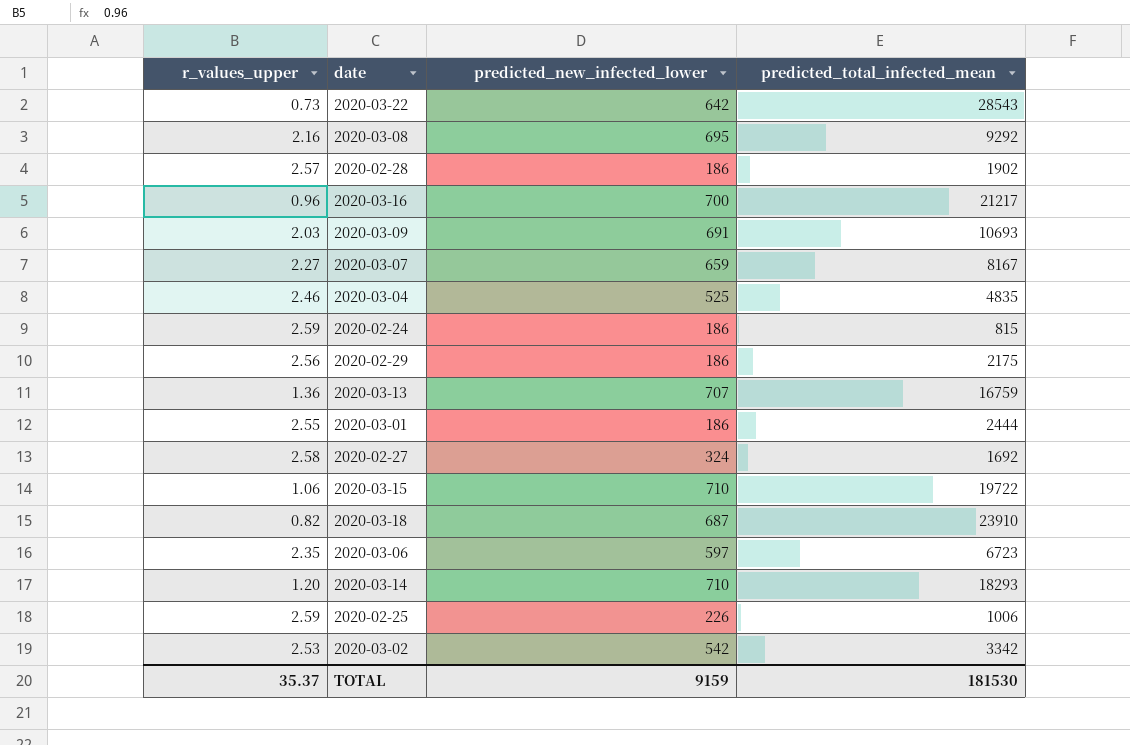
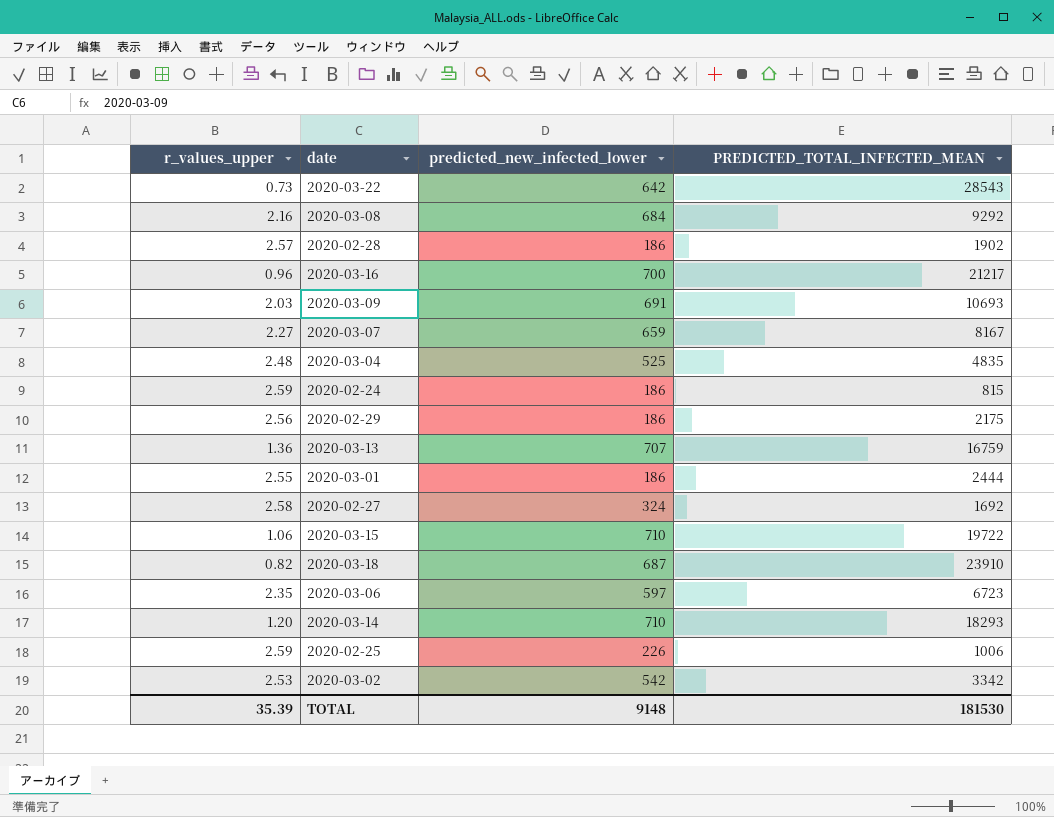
column name: predicted_total_infected_mean -> PREDICTED_TOTAL_INFECTED_MEAN
2020-03-08 | predicted_new_infected_lower: 695 -> 684
2020-03-04 | r_values_upper: 2.46 -> 2.48
TOTAL | r_values_upper: 35.37 -> 35.39
TOTAL | predicted_new_infected_lower: 9159 -> 9148

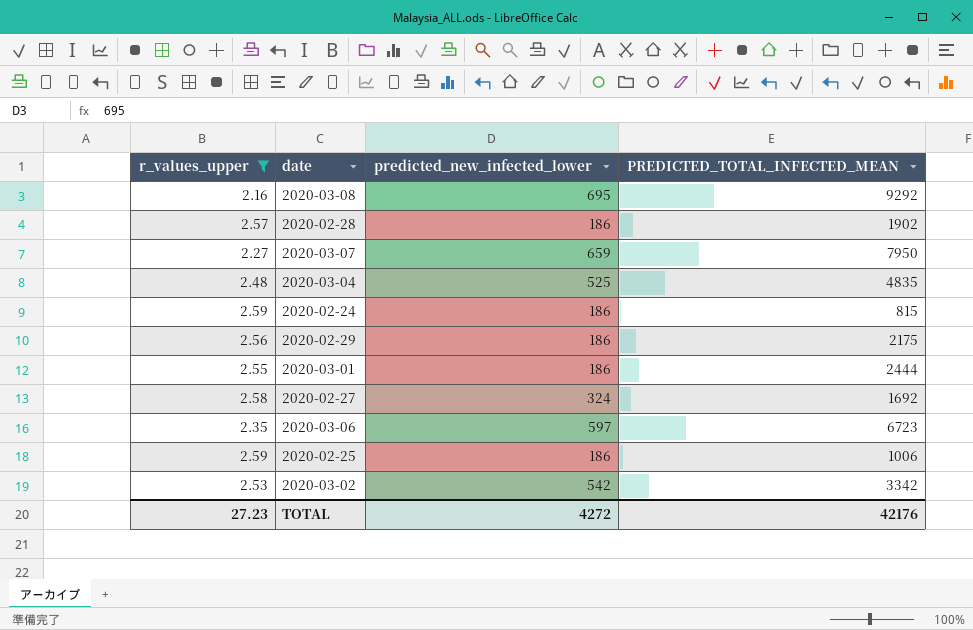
filter: none -> r_values_upper >= 2.16
2020-03-08 | predicted_new_infected_lower: 684 -> 695
2020-03-07 | PREDICTED_TOTAL_INFECTED_MEAN: 8167 -> 7950
2020-02-25 | predicted_new_infected_lower: 226 -> 186
TOTAL | r_values_upper: 35.39 -> 27.23
TOTAL | predicted_new_infected_lower: 9148 -> 4272
TOTAL | PREDICTED_TOTAL_INFECTED_MEAN: 181530 -> 42176

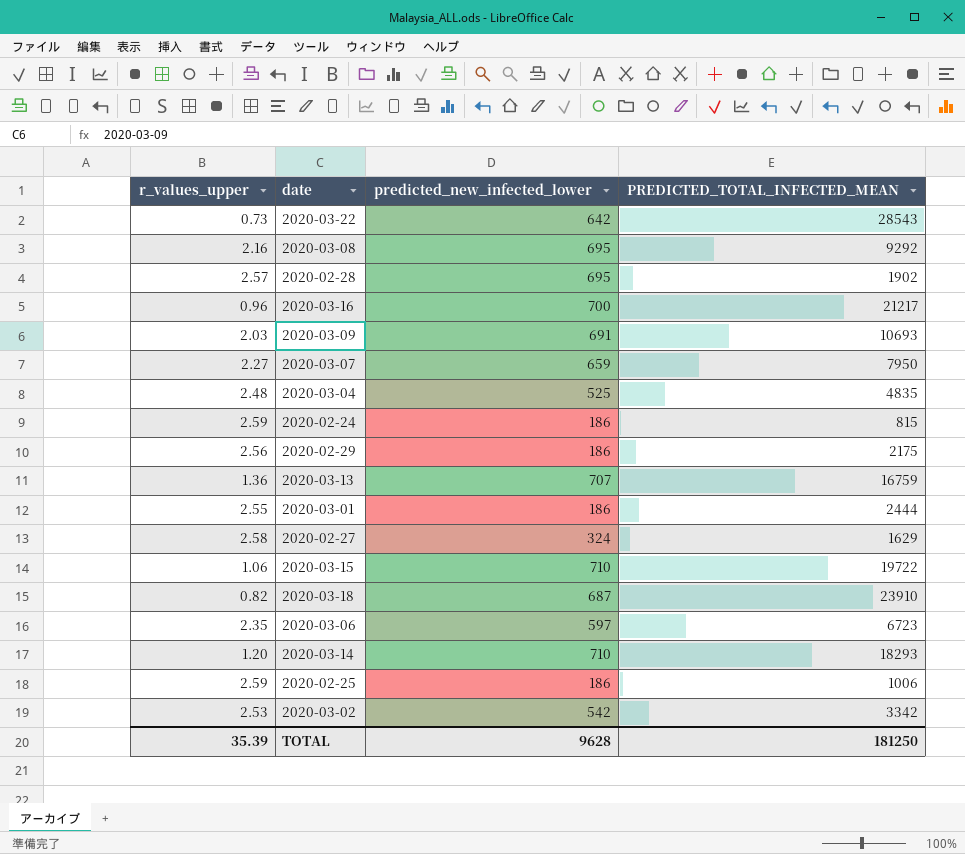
filter: r_values_upper >= 2.16 -> none
2020-02-28 | predicted_new_infected_lower: 186 -> 695
2020-02-27 | PREDICTED_TOTAL_INFECTED_MEAN: 1692 -> 1629
TOTAL | r_values_upper: 27.23 -> 35.39
TOTAL | predicted_new_infected_lower: 4272 -> 9628
TOTAL | PREDICTED_TOTAL_INFECTED_MEAN: 42176 -> 181250

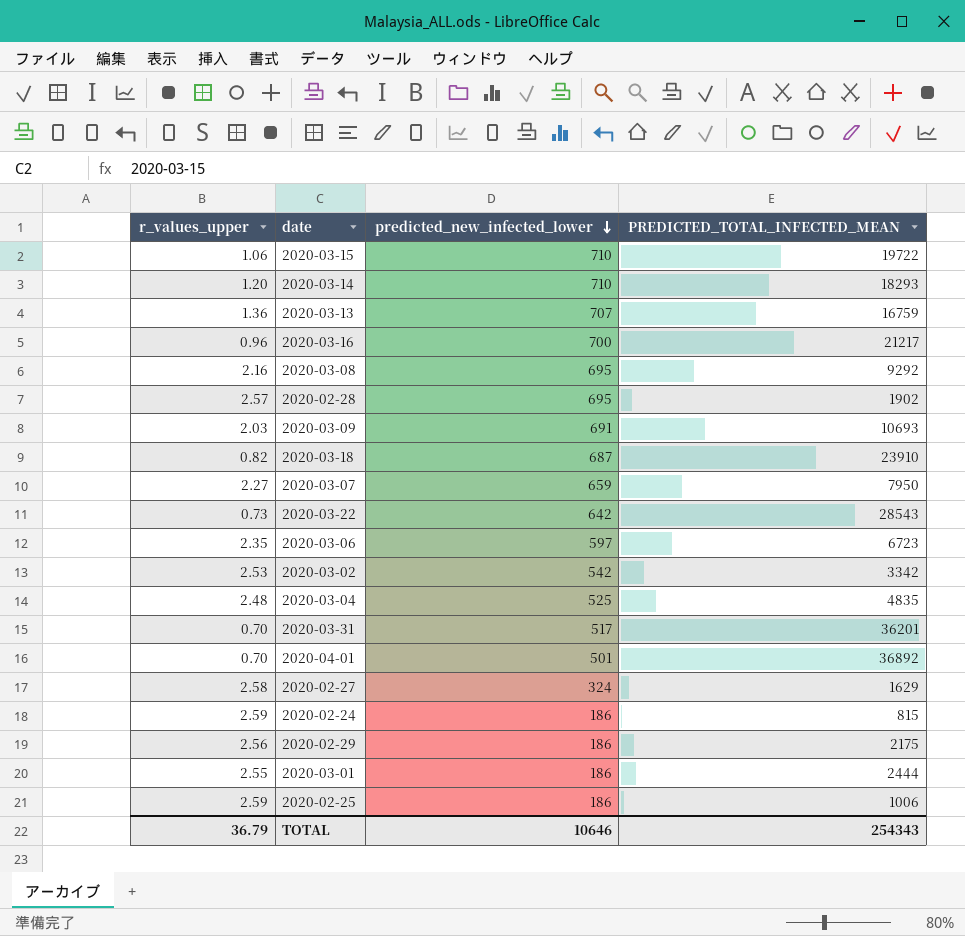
row order: none -> predicted_new_infected_lower descending
row 2020-03-31: none -> 0.70 | 517 | 36201
row 2020-04-01: none -> 0.70 | 501 | 36892
TOTAL | r_values_upper: 35.39 -> 36.79
TOTAL | predicted_new_infected_lower: 9628 -> 10646
TOTAL | PREDICTED_TOTAL_INFECTED_MEAN: 181250 -> 254343

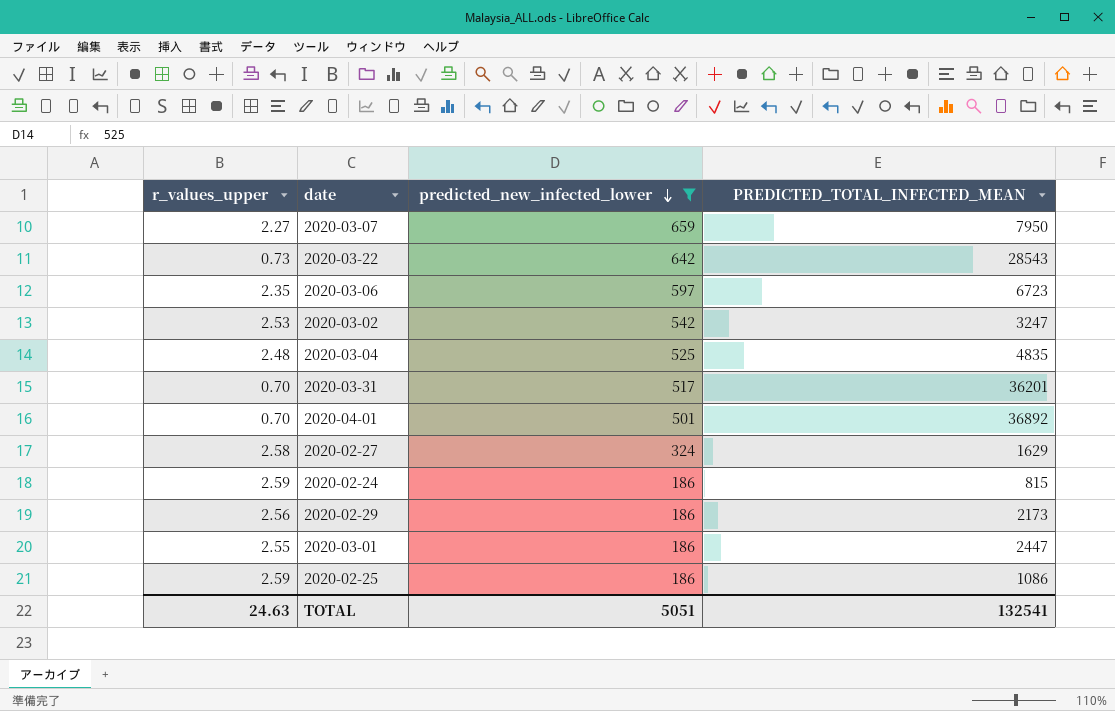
filter: none -> predicted_new_infected_lower <= 659
2020-03-02 | PREDICTED_TOTAL_INFECTED_MEAN: 3342 -> 3247
2020-02-29 | PREDICTED_TOTAL_INFECTED_MEAN: 2175 -> 2173
2020-03-01 | PREDICTED_TOTAL_INFECTED_MEAN: 2444 -> 2447
2020-02-25 | PREDICTED_TOTAL_INFECTED_MEAN: 1006 -> 1086
TOTAL | r_values_upper: 36.79 -> 24.63
TOTAL | predicted_new_infected_lower: 10646 -> 5051
TOTAL | PREDICTED_TOTAL_INFECTED_MEAN: 254343 -> 132541

